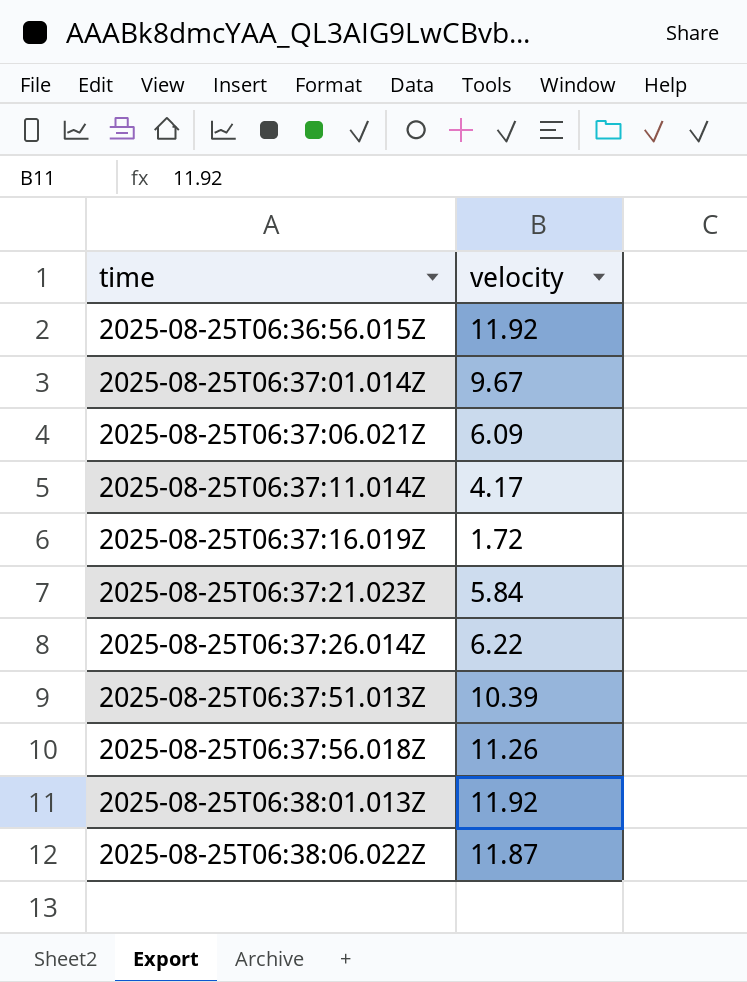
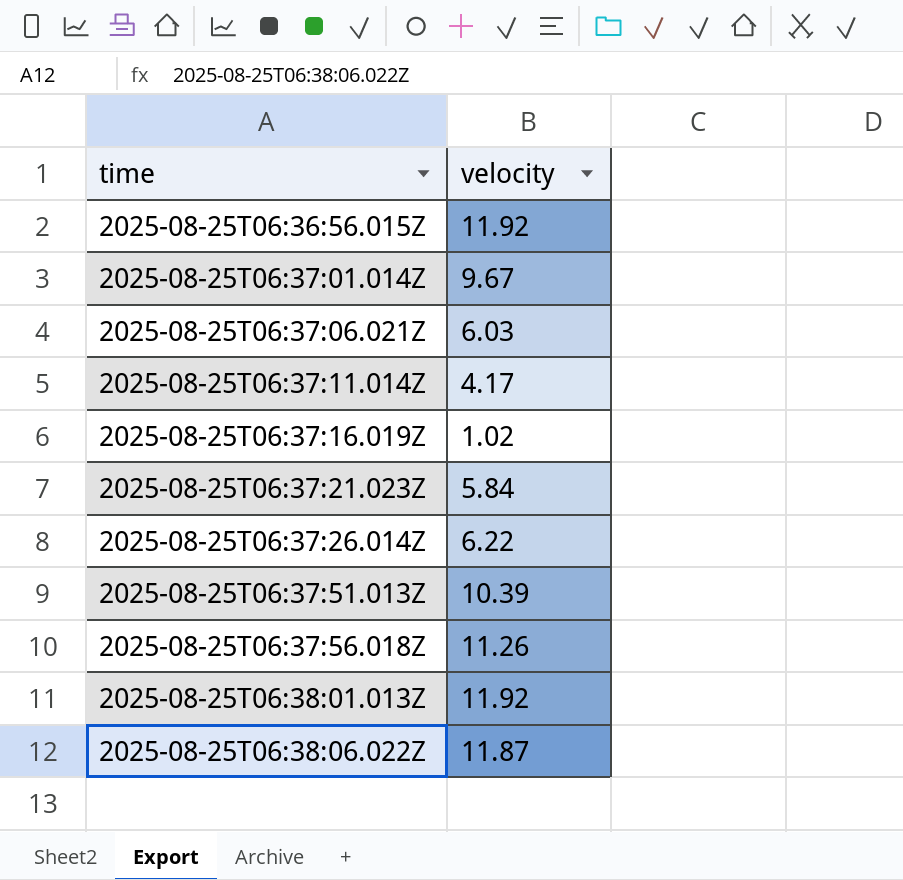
2025-08-25T06:37:06.021Z | velocity: 6.09 -> 6.03
2025-08-25T06:37:16.019Z | velocity: 1.72 -> 1.02

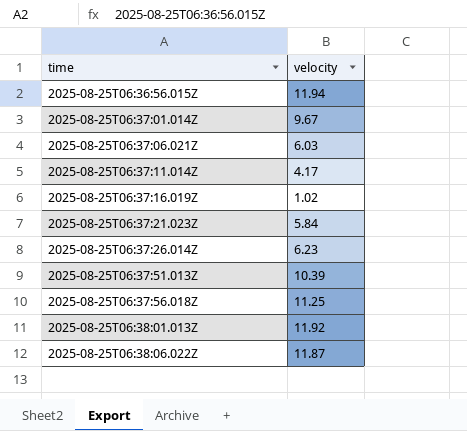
2025-08-25T06:36:56.015Z | velocity: 11.92 -> 11.94
2025-08-25T06:37:26.014Z | velocity: 6.22 -> 6.23
2025-08-25T06:37:56.018Z | velocity: 11.26 -> 11.25

